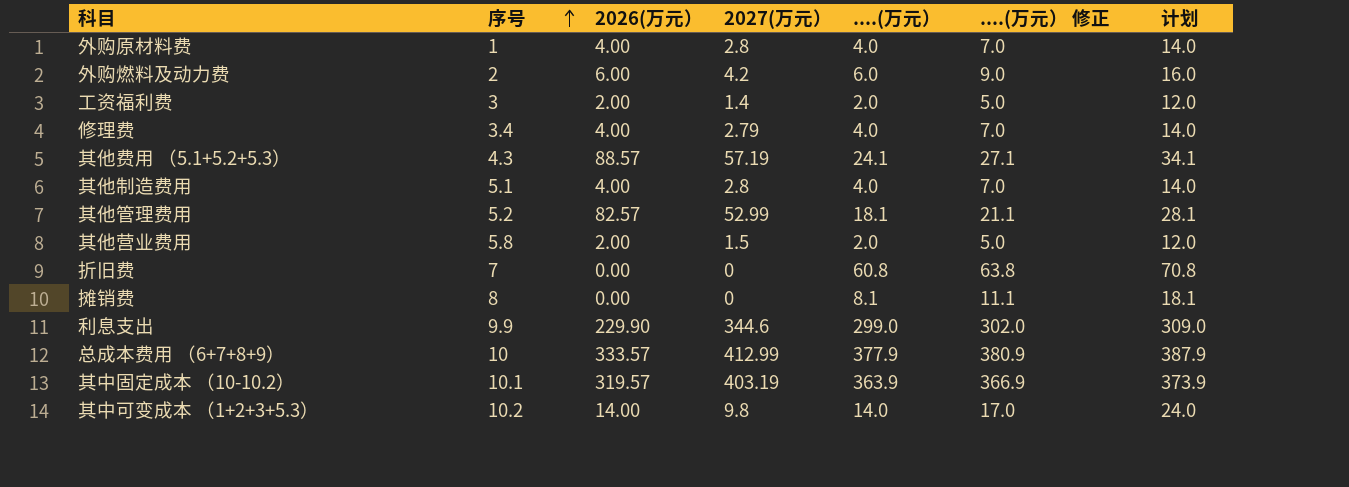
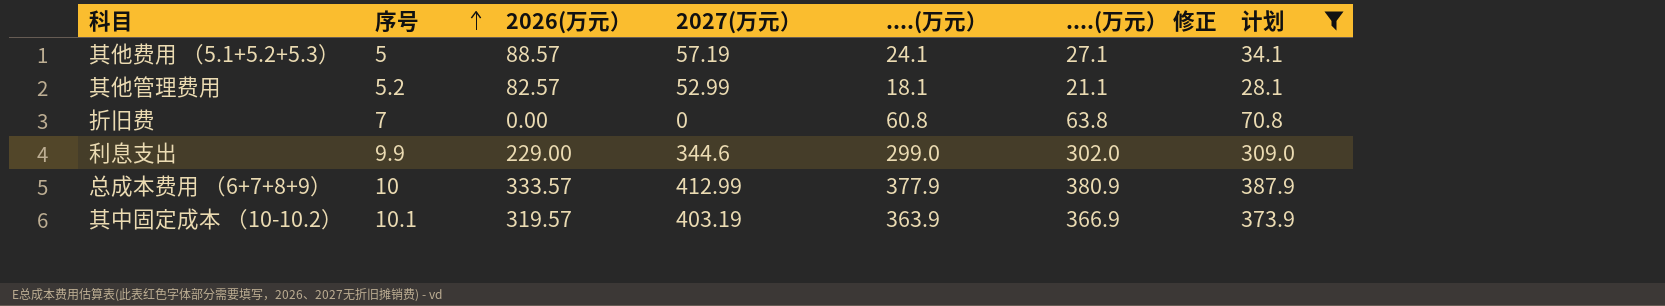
filter: none -> 计划 >= 28.1
其他费用 （5.1+5.2+5.3） | 序号: 4.3 -> 5
利息支出 | 2026(万元）: 229.90 -> 229.00

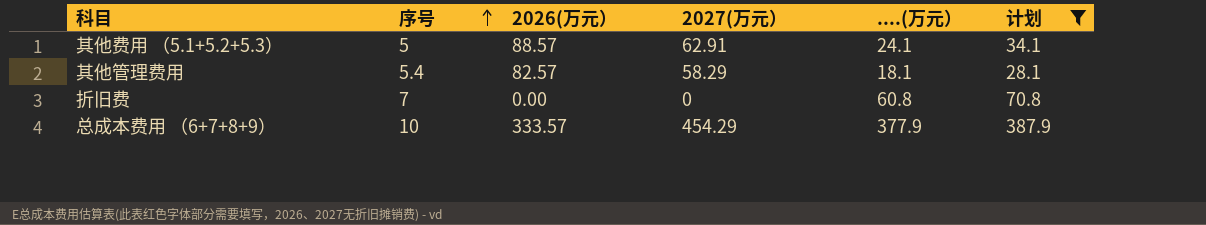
column ....(万元） 修正 | formula: [....(万元）] + 3 -> none
row 利息支出: 9.9 | 229.00 | 344.6 | 299.0 | 302.0 | 309.0 -> none
row 其中固定成本 （10-10.2）: 10.1 | 319.57 | 403.19 | 363.9 | 366.9 | 373.9 -> none
其他费用 （5.1+5.2+5.3） | 2027(万元）: 57.19 -> 62.91
其他管理费用 | 序号: 5.2 -> 5.4
其他管理费用 | 2027(万元）: 52.99 -> 58.29
总成本费用 （6+7+8+9） | 2027(万元）: 412.99 -> 454.29

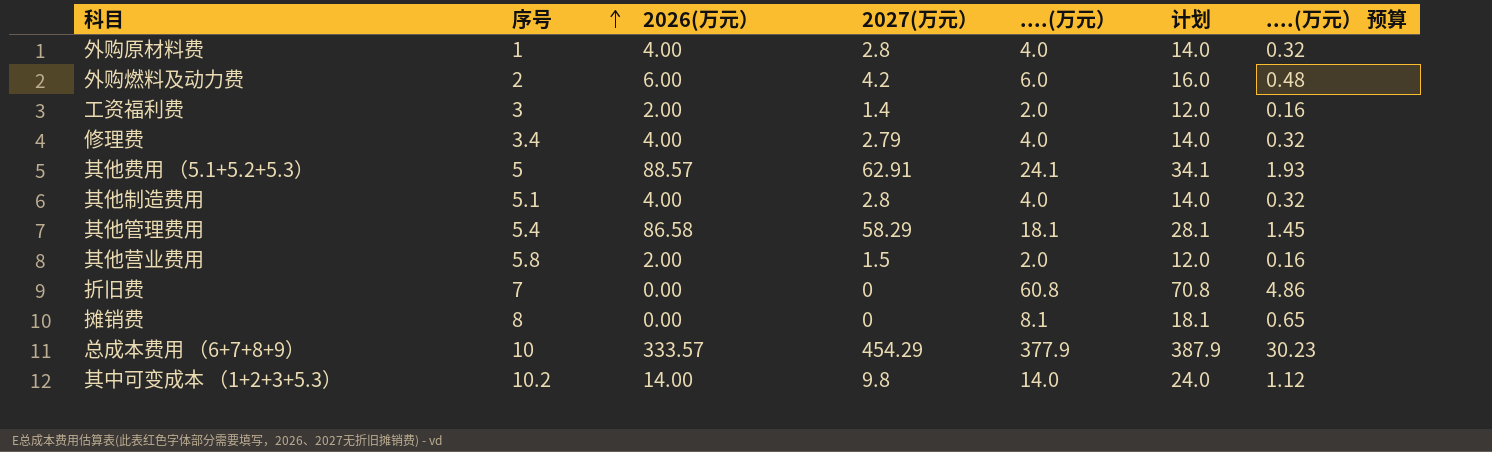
filter: 计划 >= 28.1 -> none
column ....(万元） 预算 | formula: none -> [....(万元）] * 0.08
其他管理费用 | 2026(万元）: 82.57 -> 86.58

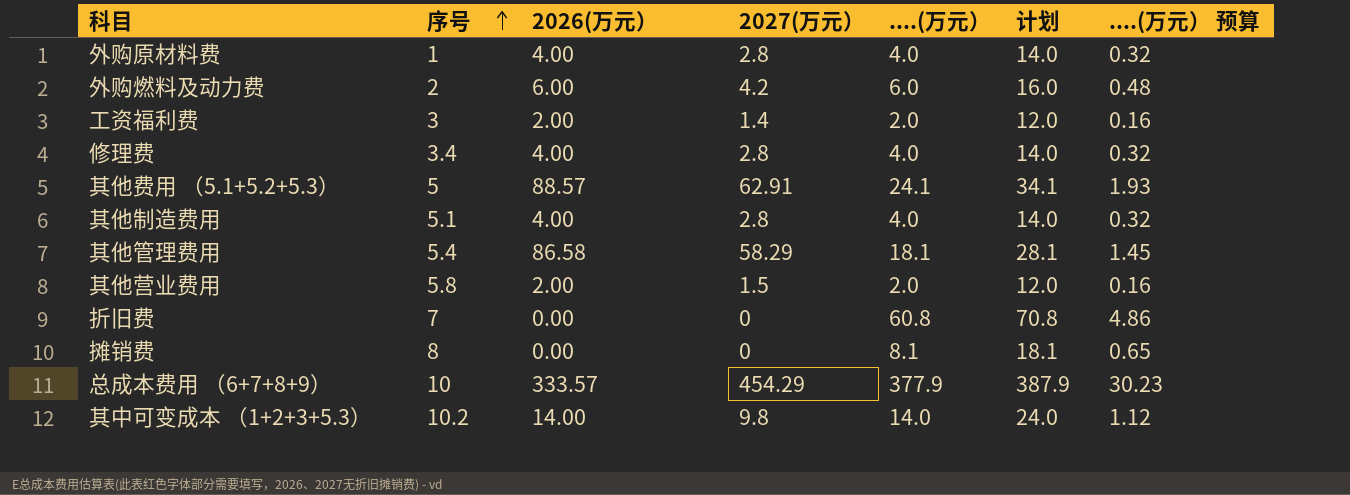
修理费 | 2027(万元）: 2.79 -> 2.8

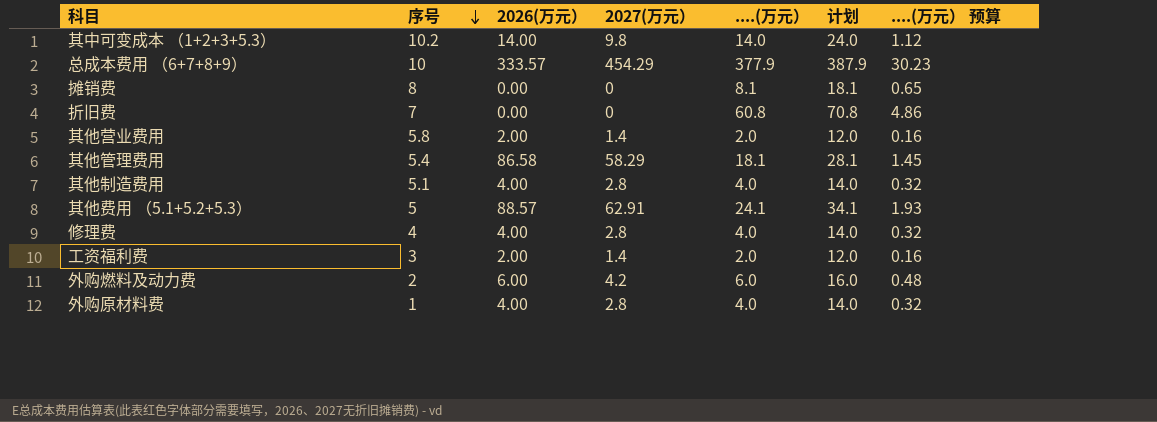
row order: 序号 ascending -> 序号 descending
其他营业费用 | 2027(万元）: 1.5 -> 1.4
修理费 | 序号: 3.4 -> 4

